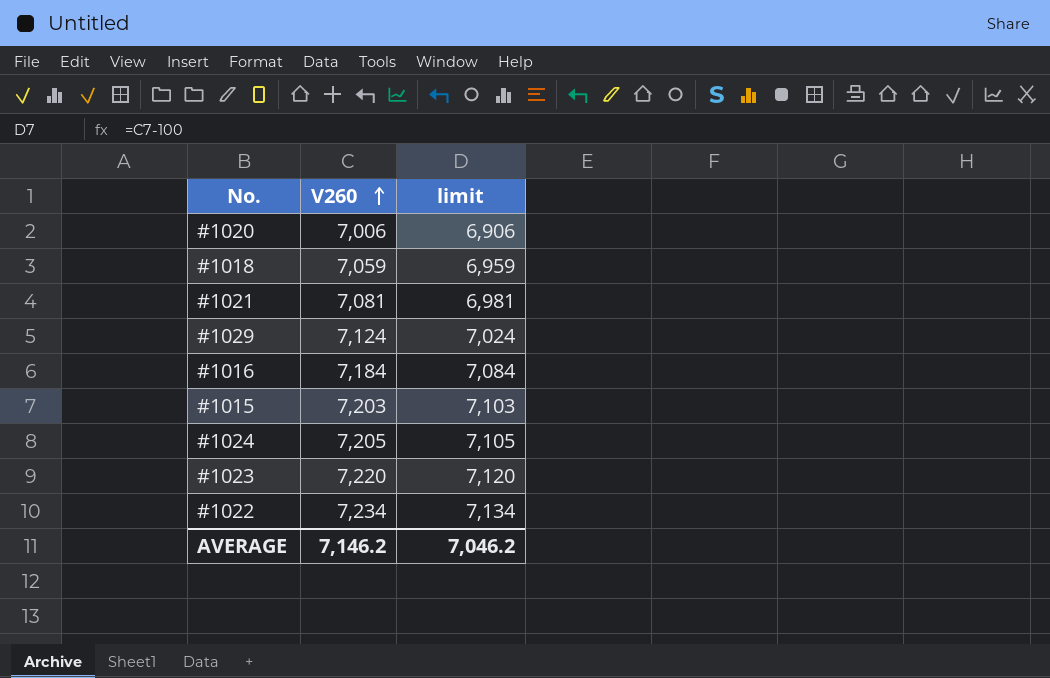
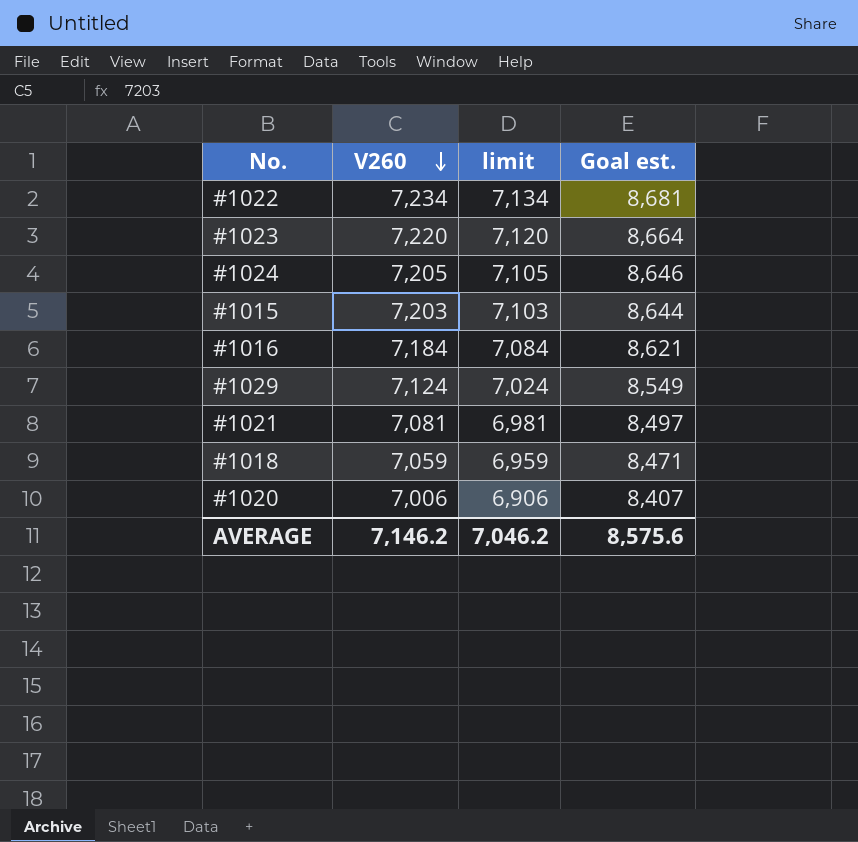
row order: V260 ascending -> V260 descending
column Goal est. | formula: none -> [V260] * 1.2

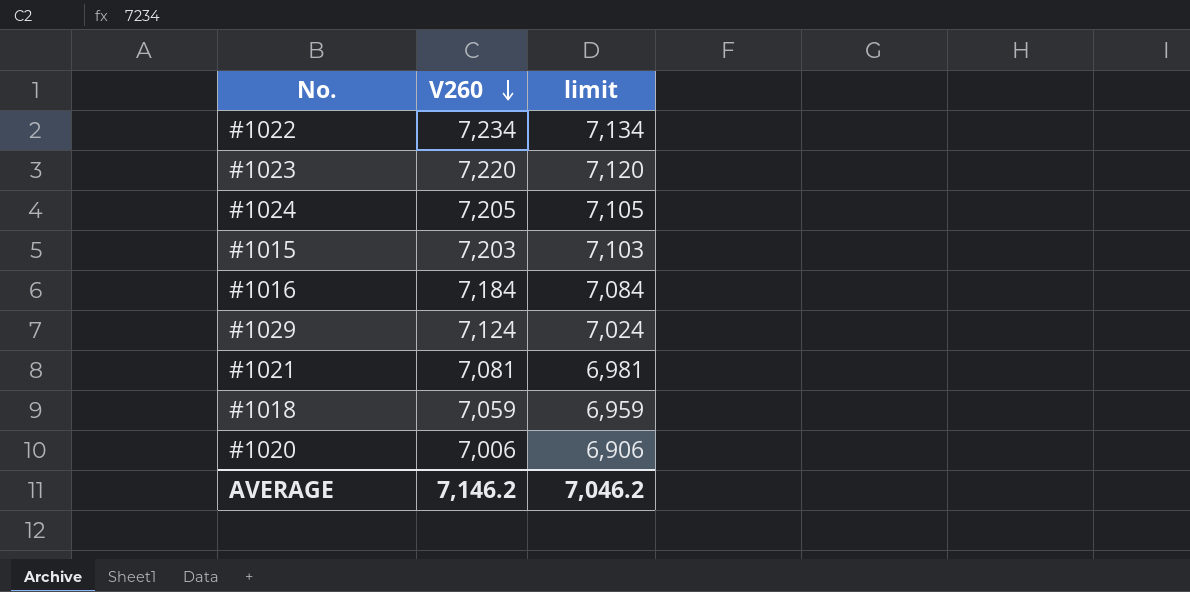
column Goal est. | formula: [V260] * 1.2 -> none

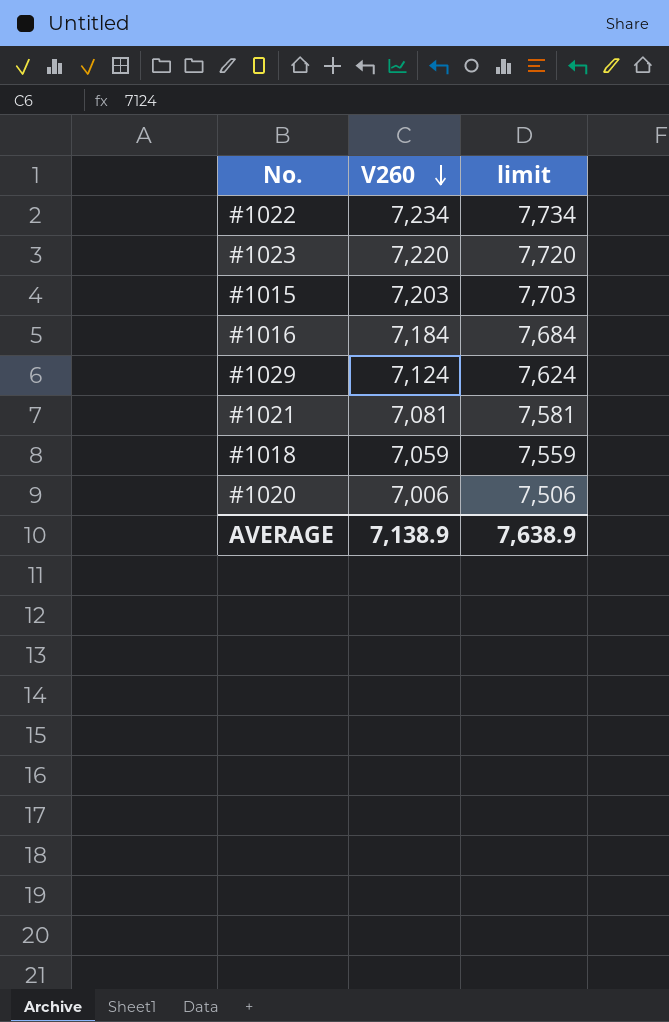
column limit | formula: [V260] - 100 -> [V260] + 500
row #1024: 7,205 | 7,105 -> none
AVERAGE | V260: 7,146.2 -> 7,138.9
AVERAGE | limit: 7,046.2 -> 7,638.9

